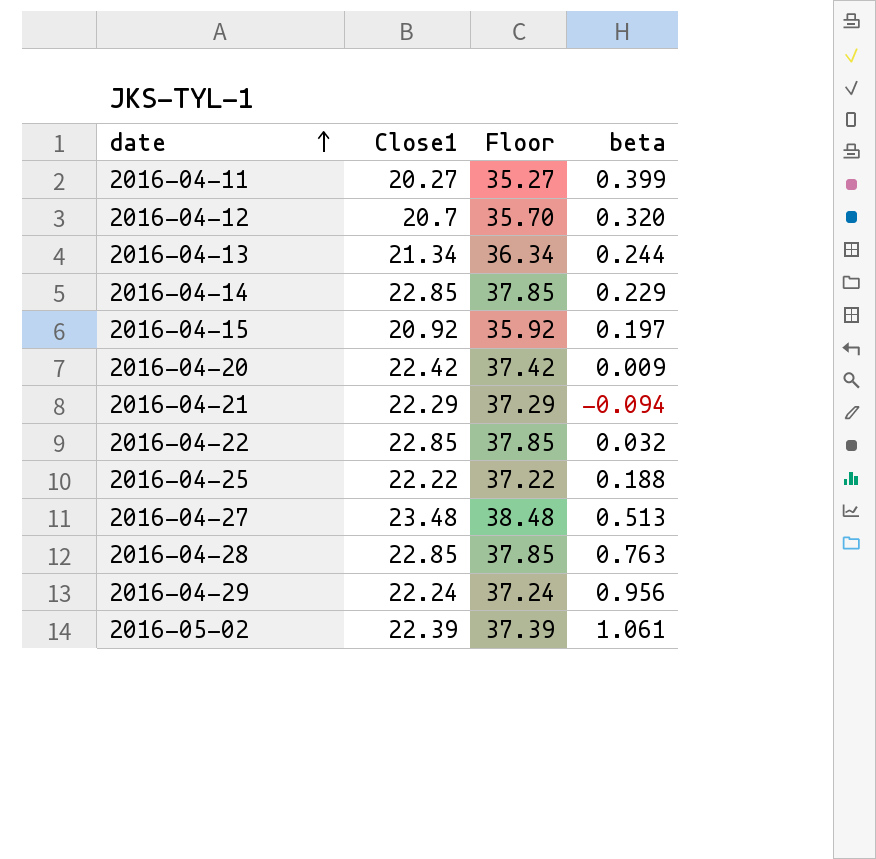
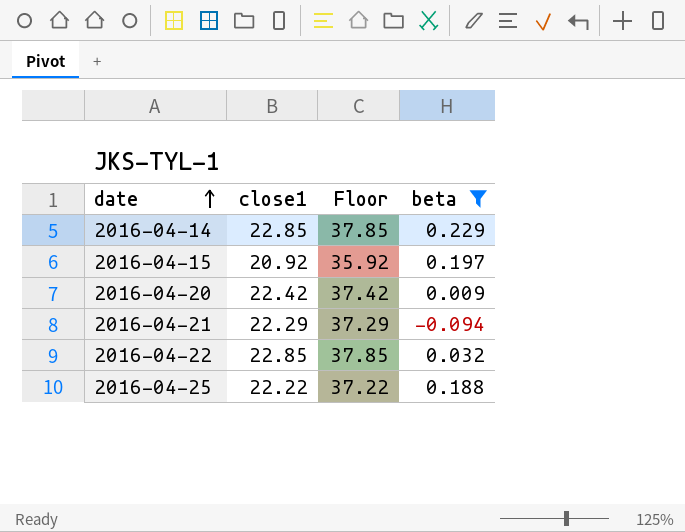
filter: none -> beta <= 0.229
column name: Close1 -> close1

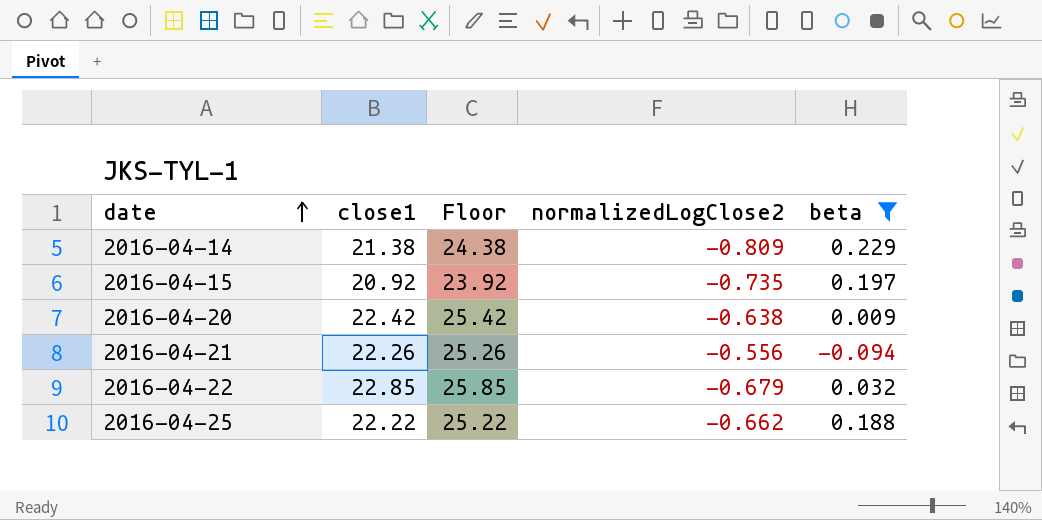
column Floor | formula: [close1] + 15 -> [close1] + 3
column normalizedLogClose2 | position: none -> 4
2016-04-14 | close1: 22.85 -> 21.38
2016-04-21 | close1: 22.29 -> 22.26

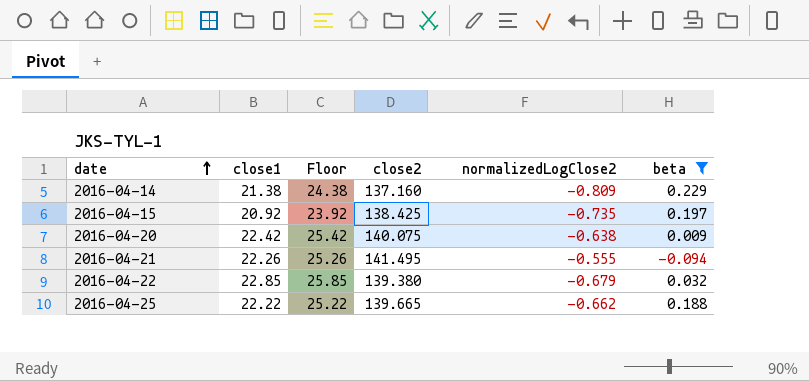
column close2 | position: none -> 4
2016-04-21 | normalizedLogClose2: -0.556 -> -0.555

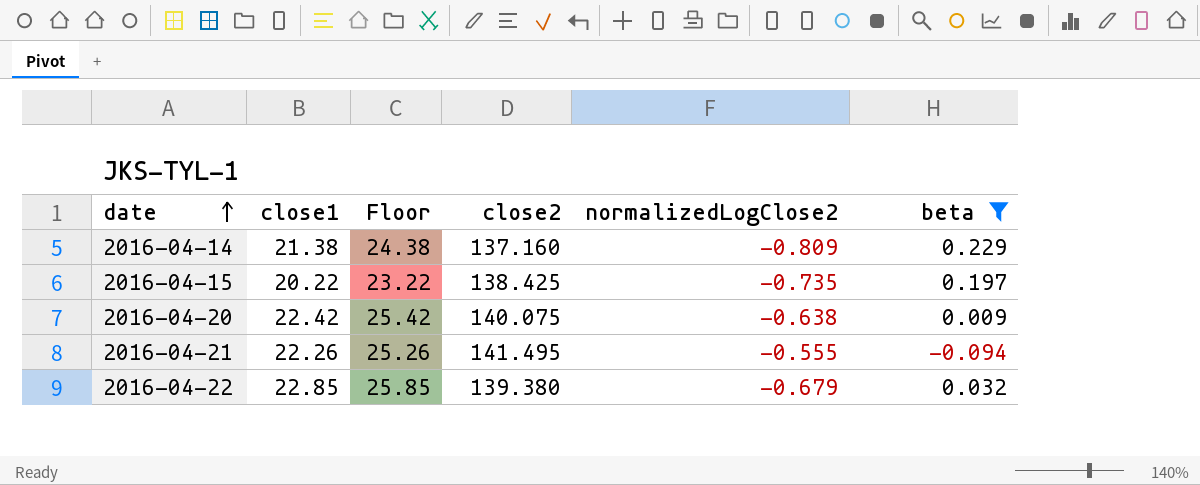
row 2016-04-25: 22.22 | 25.22 | 139.665 | -0.662 | 0.188 -> none
2016-04-15 | close1: 20.92 -> 20.22
2016-04-15 | Floor: 23.92 -> 23.22

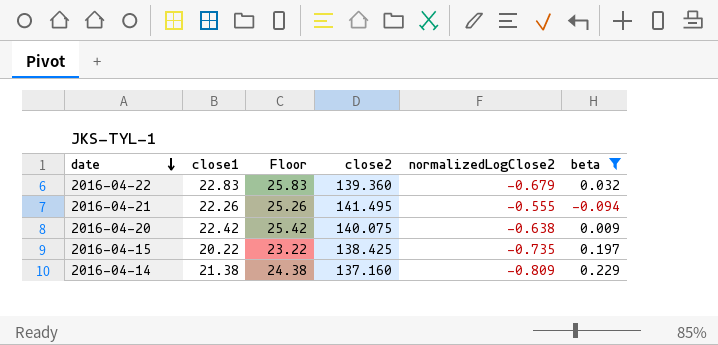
row order: date ascending -> date descending
2016-04-22 | close1: 22.85 -> 22.83
2016-04-22 | Floor: 25.85 -> 25.83
2016-04-22 | close2: 139.380 -> 139.360

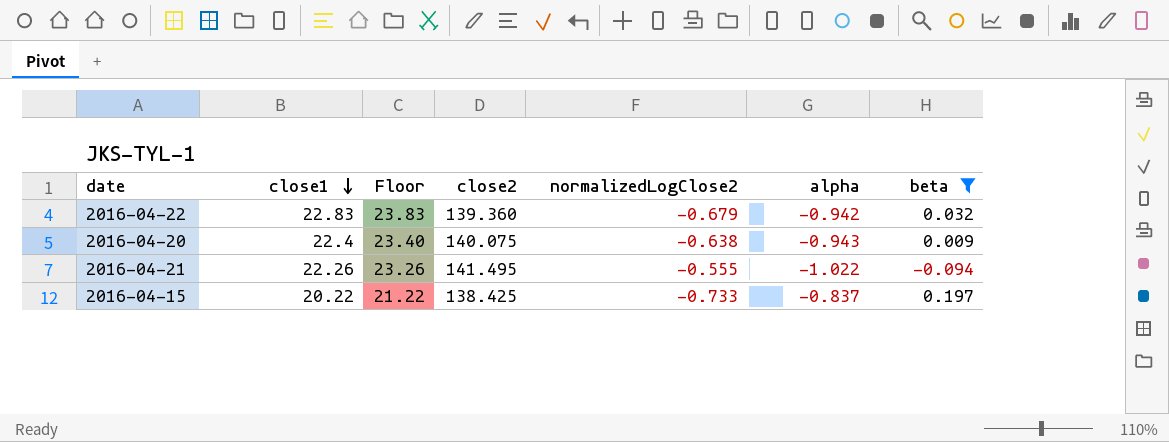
row order: date descending -> close1 descending
column Floor | formula: [close1] + 3 -> [close1] + 1
column alpha | position: none -> 6
row 2016-04-14: 21.38 | 24.38 | 137.160 | -0.809 | 0.229 -> none
2016-04-20 | close1: 22.42 -> 22.4
2016-04-15 | normalizedLogClose2: -0.735 -> -0.733

